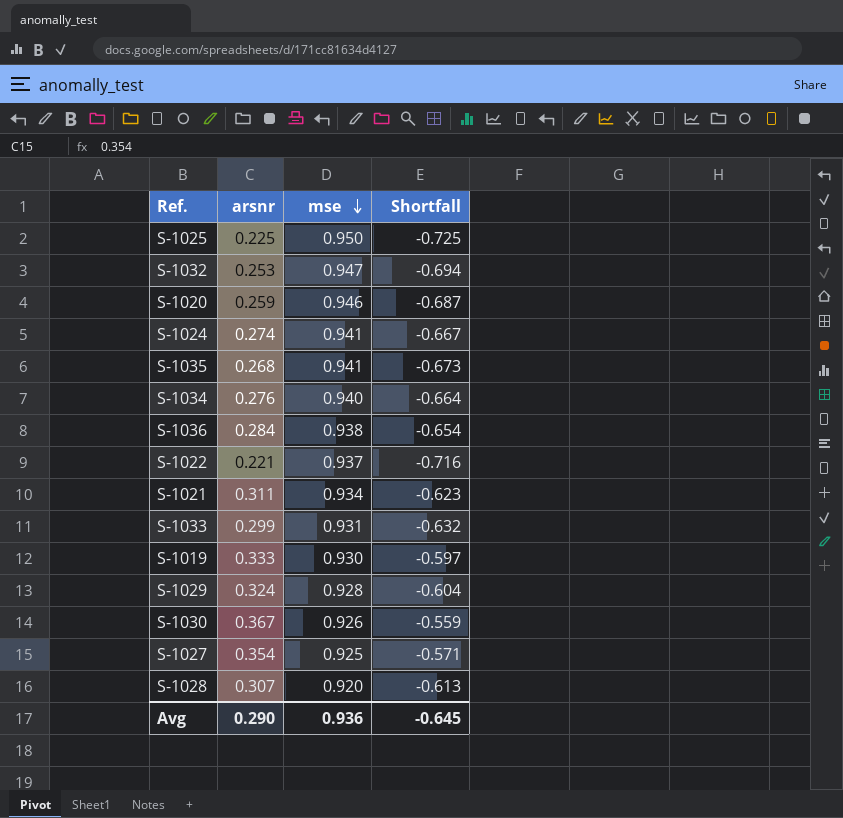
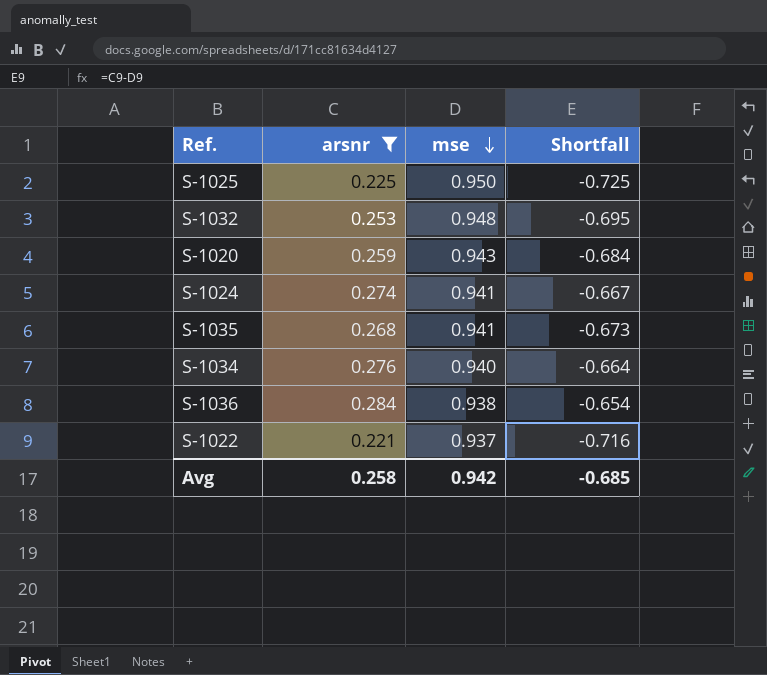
filter: none -> arsnr <= 0.284
S-1032 | mse: 0.947 -> 0.948
S-1032 | Shortfall: -0.694 -> -0.695
S-1020 | mse: 0.946 -> 0.943
S-1020 | Shortfall: -0.687 -> -0.684
Avg | arsnr: 0.290 -> 0.258
Avg | mse: 0.936 -> 0.942
Avg | Shortfall: -0.645 -> -0.685

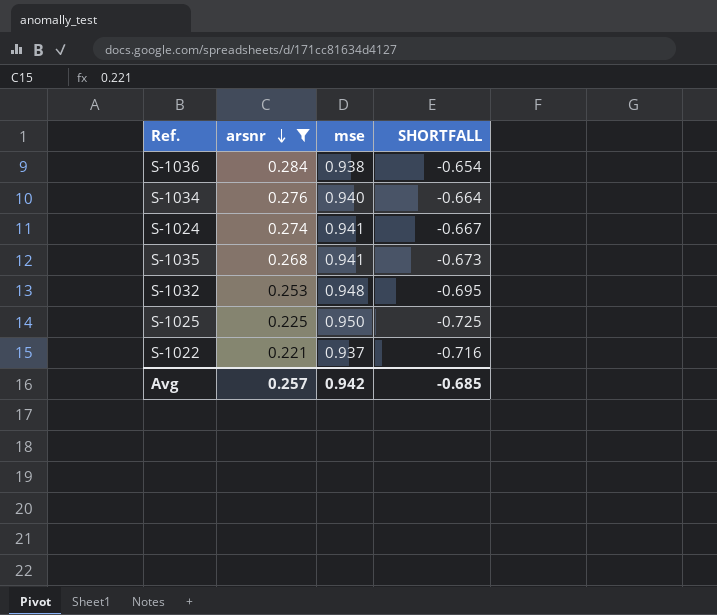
row order: mse descending -> arsnr descending
column name: Shortfall -> SHORTFALL
row S-1020: 0.259 | 0.943 | -0.684 -> none
Avg | arsnr: 0.258 -> 0.257

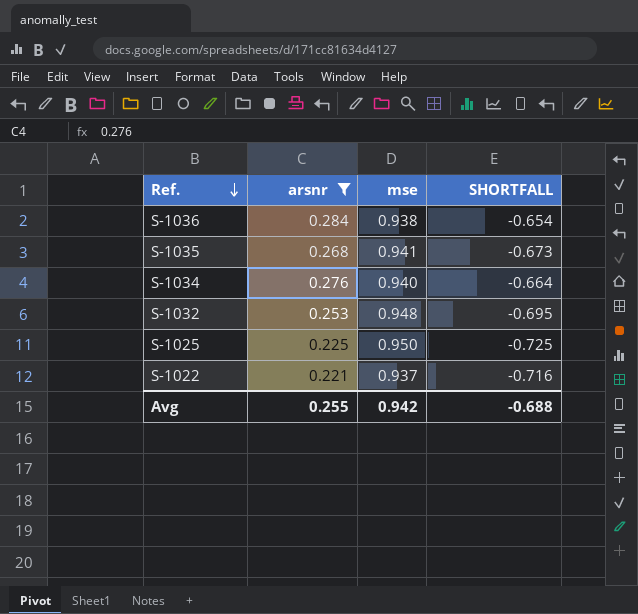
row order: arsnr descending -> Ref. descending
row S-1024: 0.274 | 0.941 | -0.667 -> none
Avg | arsnr: 0.257 -> 0.255
Avg | SHORTFALL: -0.685 -> -0.688

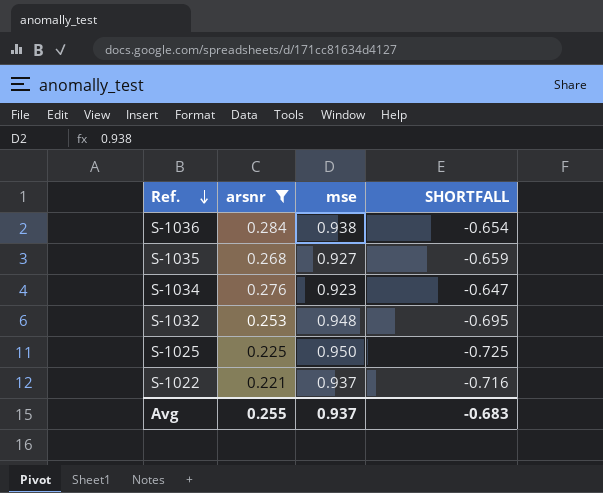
S-1035 | mse: 0.941 -> 0.927
S-1035 | SHORTFALL: -0.673 -> -0.659
S-1034 | mse: 0.940 -> 0.923
S-1034 | SHORTFALL: -0.664 -> -0.647
Avg | mse: 0.942 -> 0.937
Avg | SHORTFALL: -0.688 -> -0.683

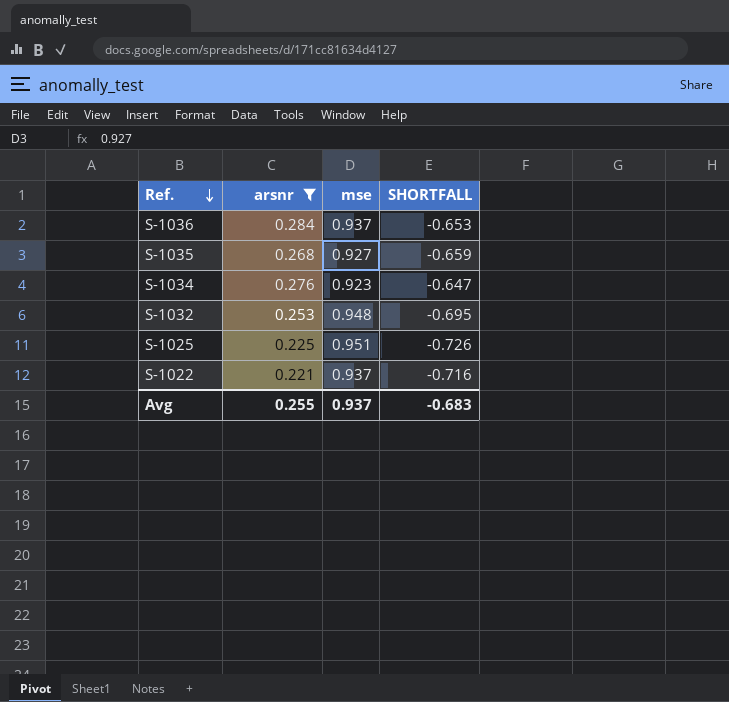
S-1036 | mse: 0.938 -> 0.937
S-1036 | SHORTFALL: -0.654 -> -0.653
S-1025 | mse: 0.950 -> 0.951
S-1025 | SHORTFALL: -0.725 -> -0.726

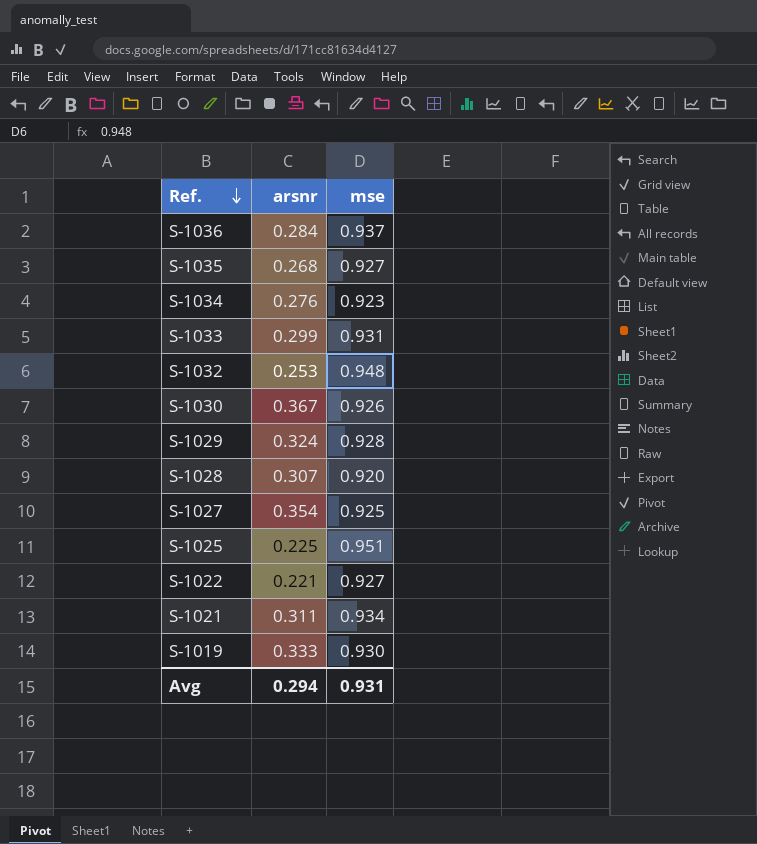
filter: arsnr <= 0.284 -> none
column SHORTFALL | formula: [arsnr] - [mse] -> none
S-1022 | mse: 0.937 -> 0.927
Avg | arsnr: 0.255 -> 0.294
Avg | mse: 0.937 -> 0.931

